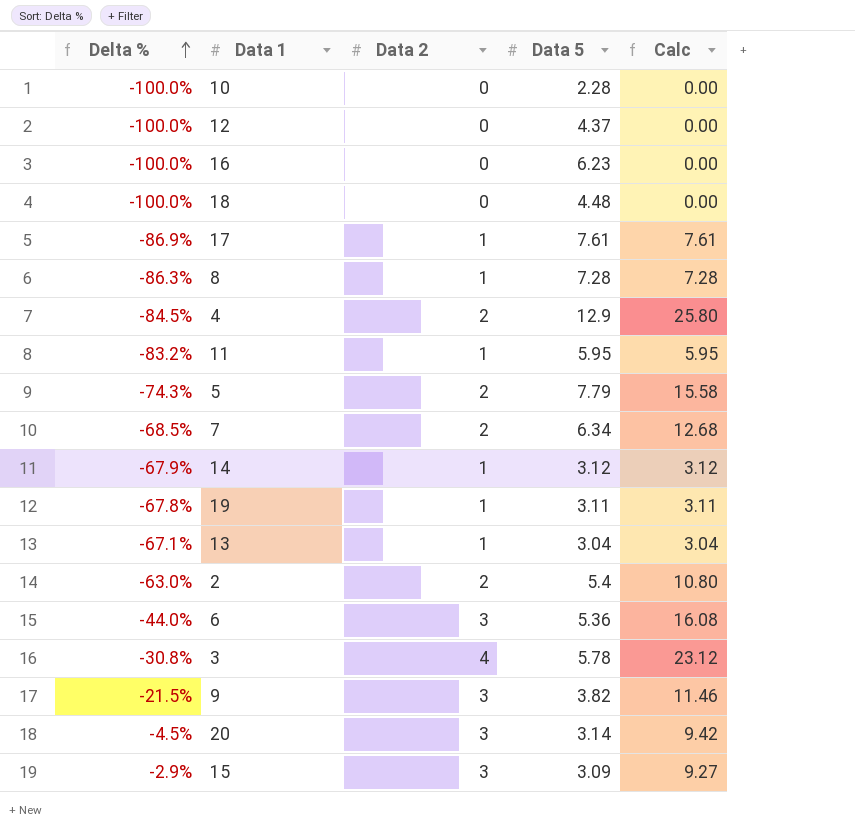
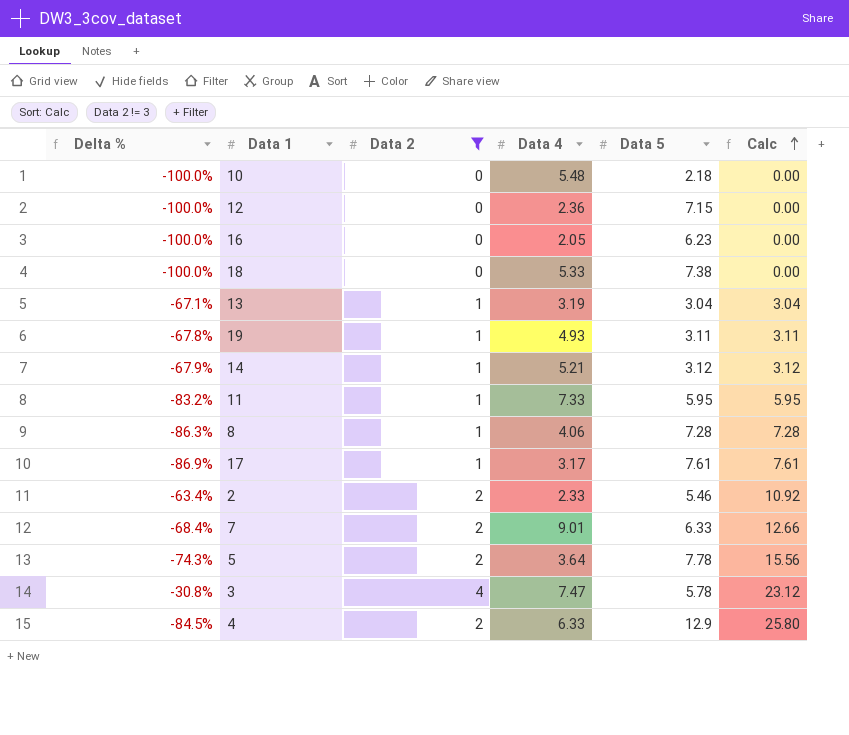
filter: none -> Data 2 != 3
row order: Delta % ascending -> Calc ascending
column Data 4 | position: none -> 4
10 | Data 5: 2.28 -> 2.18
12 | Data 5: 4.37 -> 7.15
18 | Data 5: 4.48 -> 7.38
2 | Delta %: -63.0% -> -63.4%
2 | Data 5: 5.4 -> 5.46
2 | Calc: 10.80 -> 10.92
7 | Delta %: -68.5% -> -68.4%
7 | Data 5: 6.34 -> 6.33
7 | Calc: 12.68 -> 12.66
5 | Data 5: 7.79 -> 7.78
5 | Calc: 15.58 -> 15.56

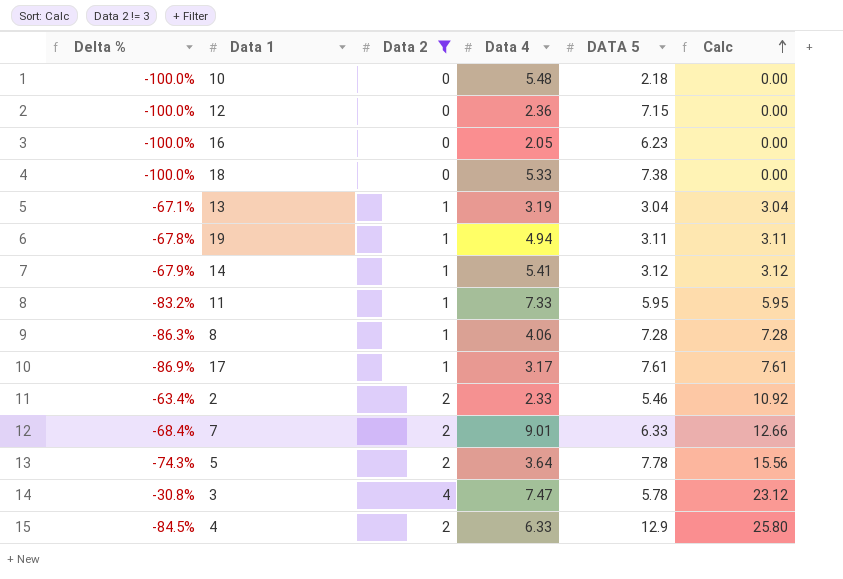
column name: Data 5 -> DATA 5
19 | Data 4: 4.93 -> 4.94
14 | Data 4: 5.21 -> 5.41

